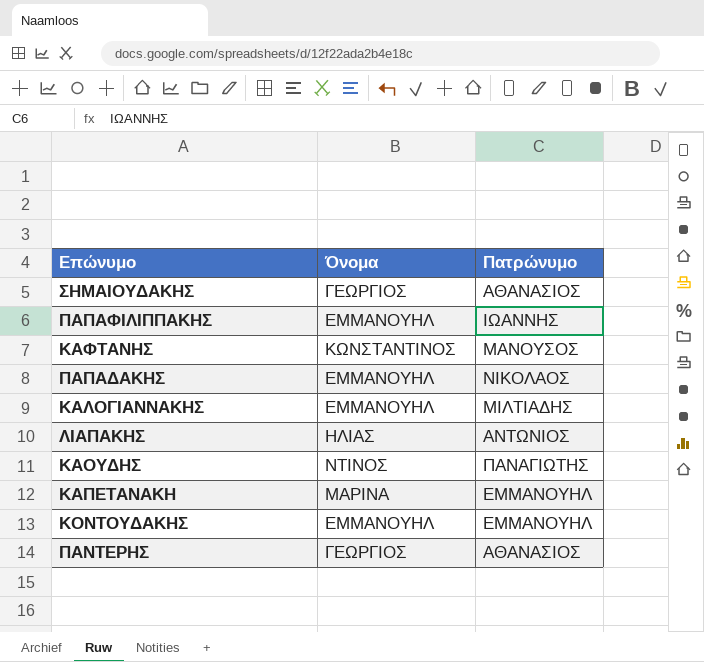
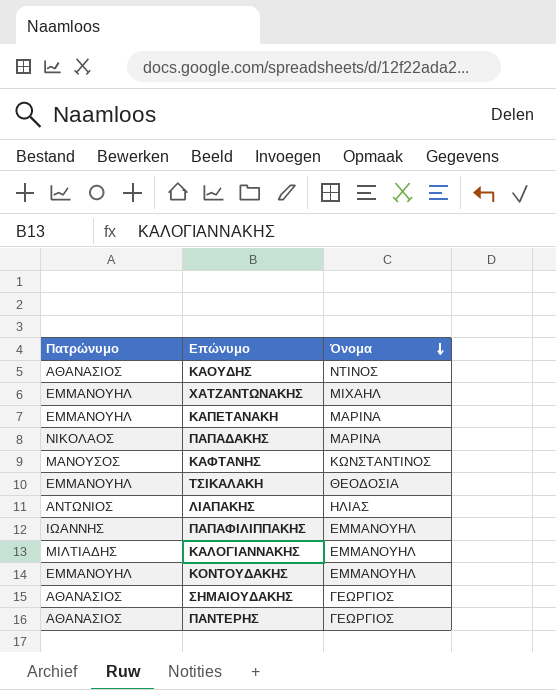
row order: none -> Όνομα descending
column Πατρώνυμο | position: 3 -> 1
ΚΑΟΥΔΗΣ | Πατρώνυμο: ΠΑΝΑΓΙΩΤΗΣ -> ΑΘΑΝΑΣΙΟΣ
row ΧΑΤΖΑΝΤΩΝΑΚΗΣ: none -> ΕΜΜΑΝΟΥΗΛ | ΜΙΧΑΗΛ
ΠΑΠΑΔΑΚΗΣ | Όνομα: ΕΜΜΑΝΟΥΗΛ -> ΜΑΡΙΝΑ
row ΤΣΙΚΑΛΑΚΗ: none -> ΕΜΜΑΝΟΥΗΛ | ΘΕΟΔΟΣΙΑ

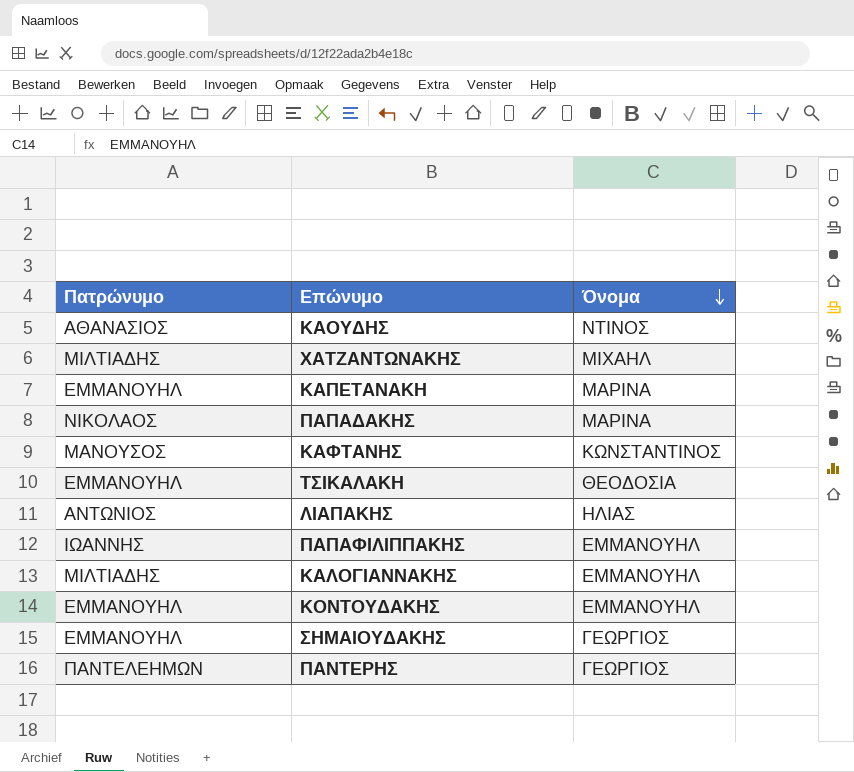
ΧΑΤΖΑΝΤΩΝΑΚΗΣ | Πατρώνυμο: ΕΜΜΑΝΟΥΗΛ -> ΜΙΛΤΙΑΔΗΣ
ΣΗΜΑΙΟΥΔΑΚΗΣ | Πατρώνυμο: ΑΘΑΝΑΣΙΟΣ -> ΕΜΜΑΝΟΥΗΛ
ΠΑΝΤΕΡΗΣ | Πατρώνυμο: ΑΘΑΝΑΣΙΟΣ -> ΠΑΝΤΕΛΕΗΜΩΝ

